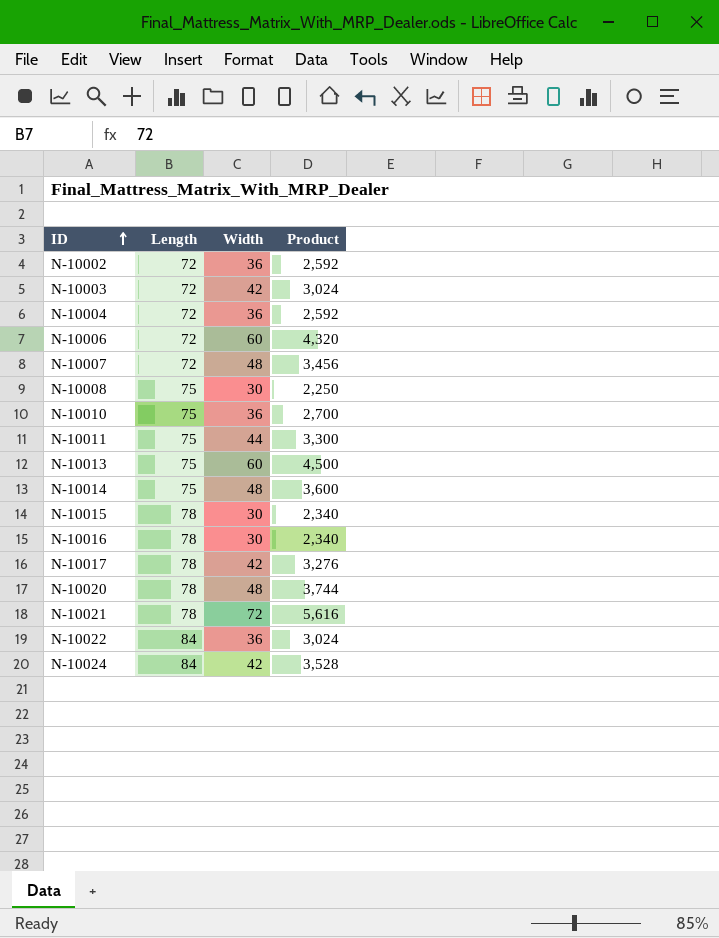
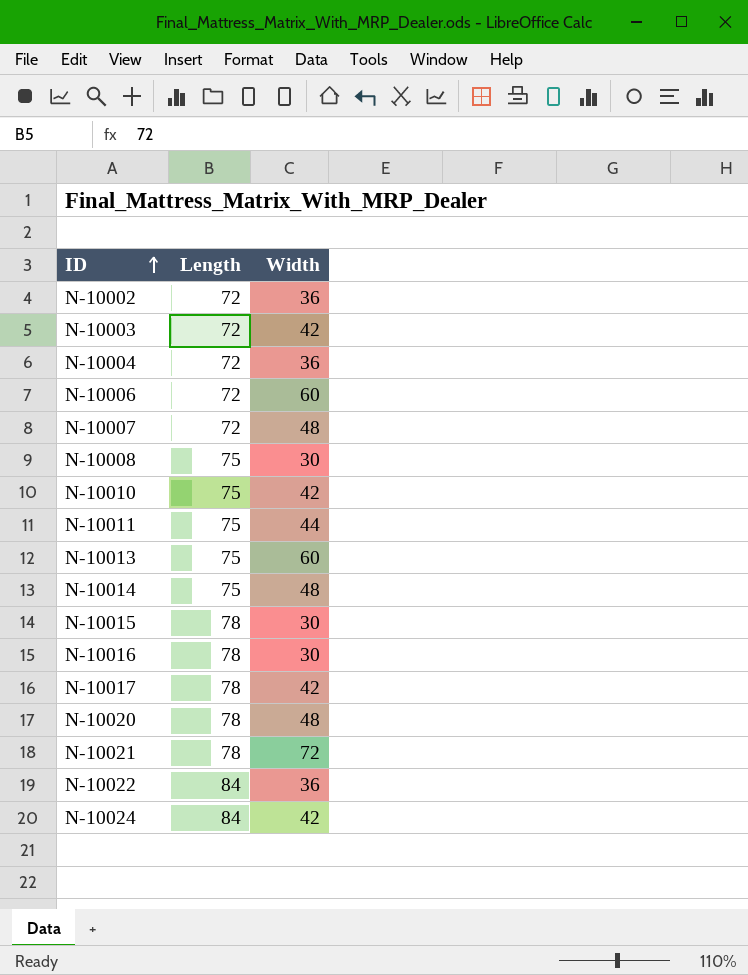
column Product | formula: [Length] * [Width] -> none
N-10010 | Width: 36 -> 42

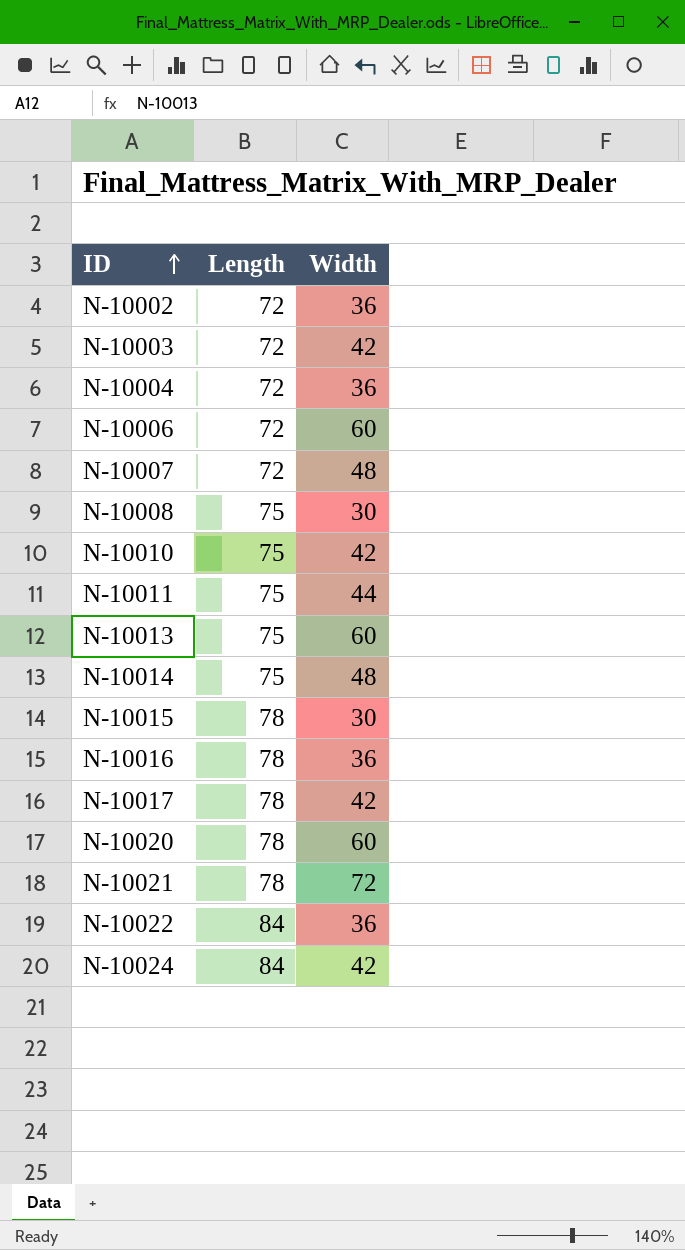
N-10016 | Width: 30 -> 36
N-10020 | Width: 48 -> 60

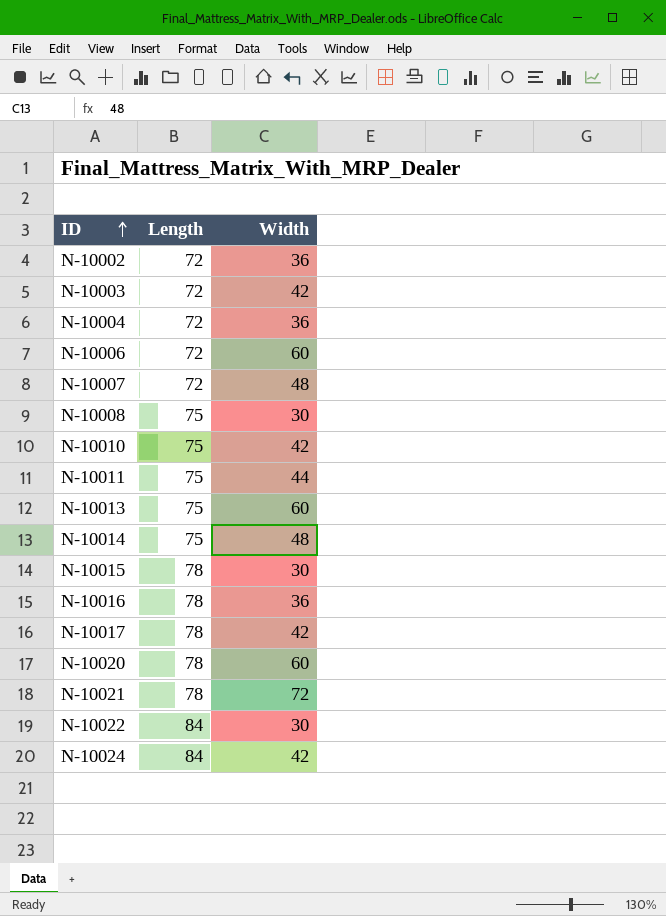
N-10022 | Width: 36 -> 30

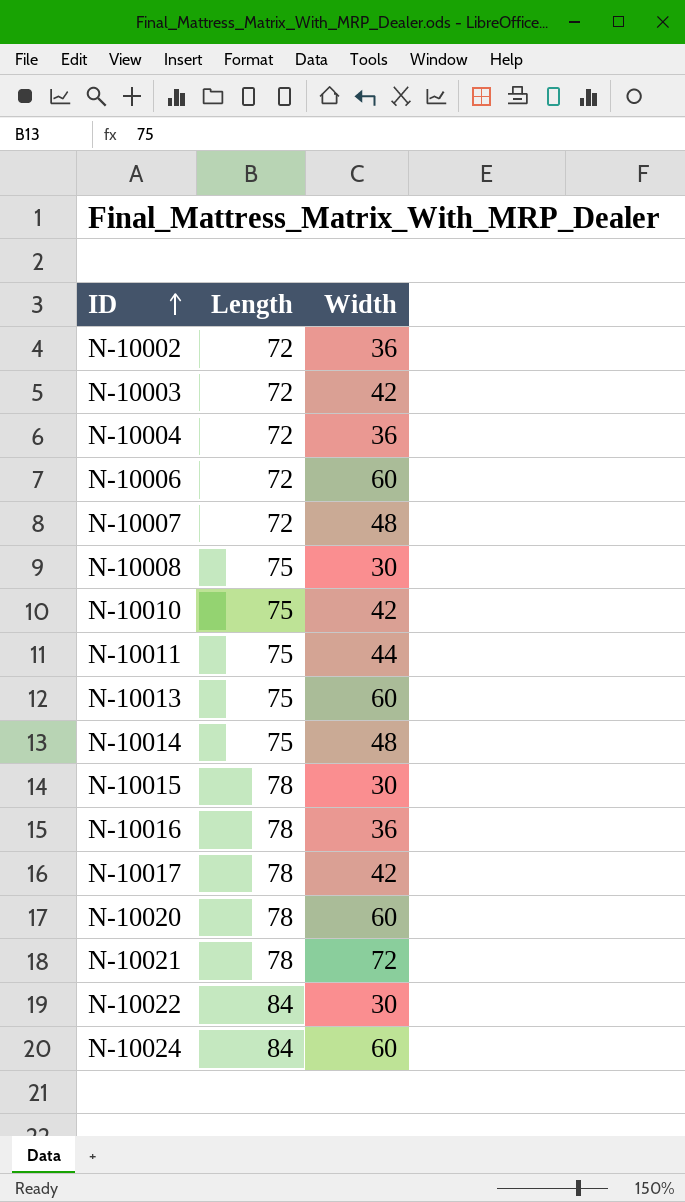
N-10024 | Width: 42 -> 60

